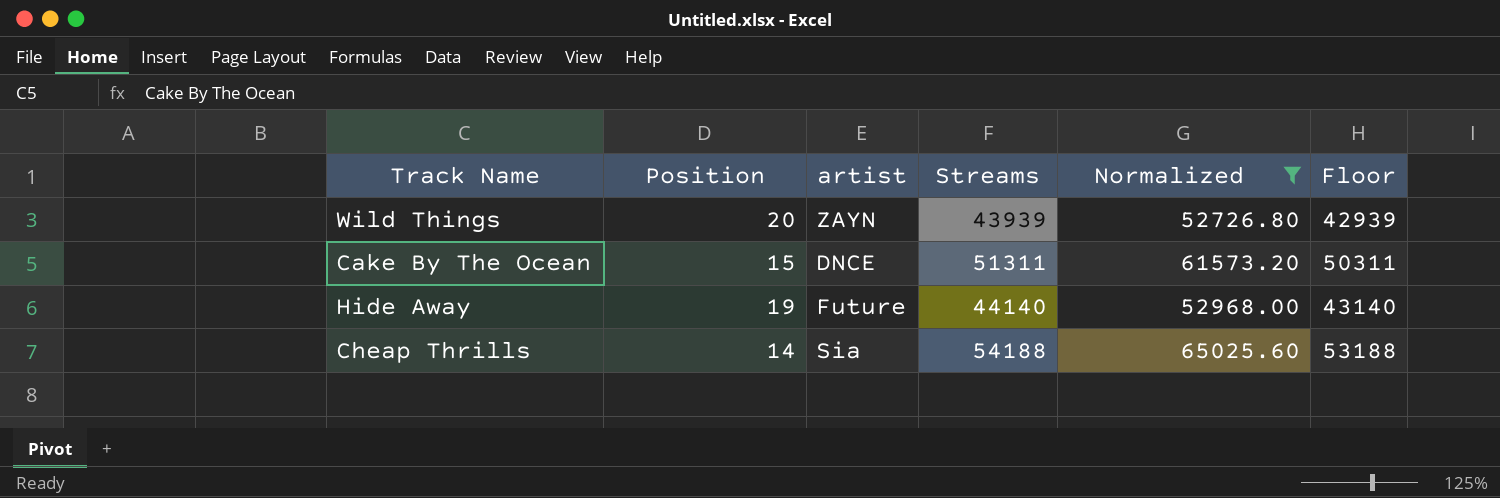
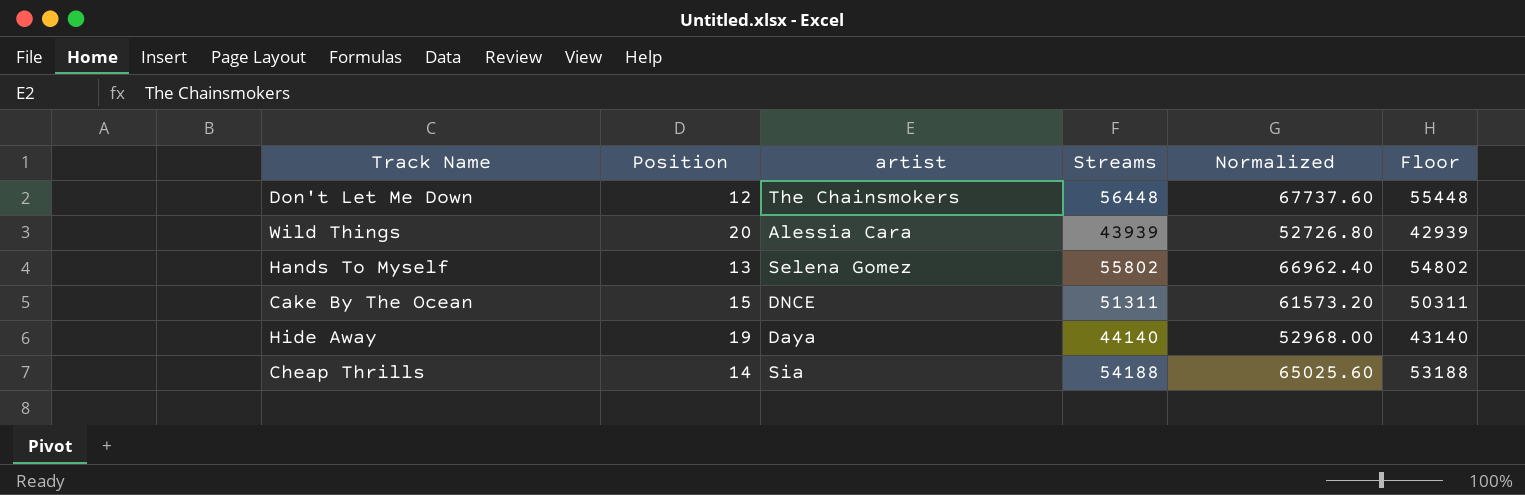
filter: Normalized <= 65025.60 -> none
Wild Things | artist: ZAYN -> Alessia Cara
Hide Away | artist: Future -> Daya

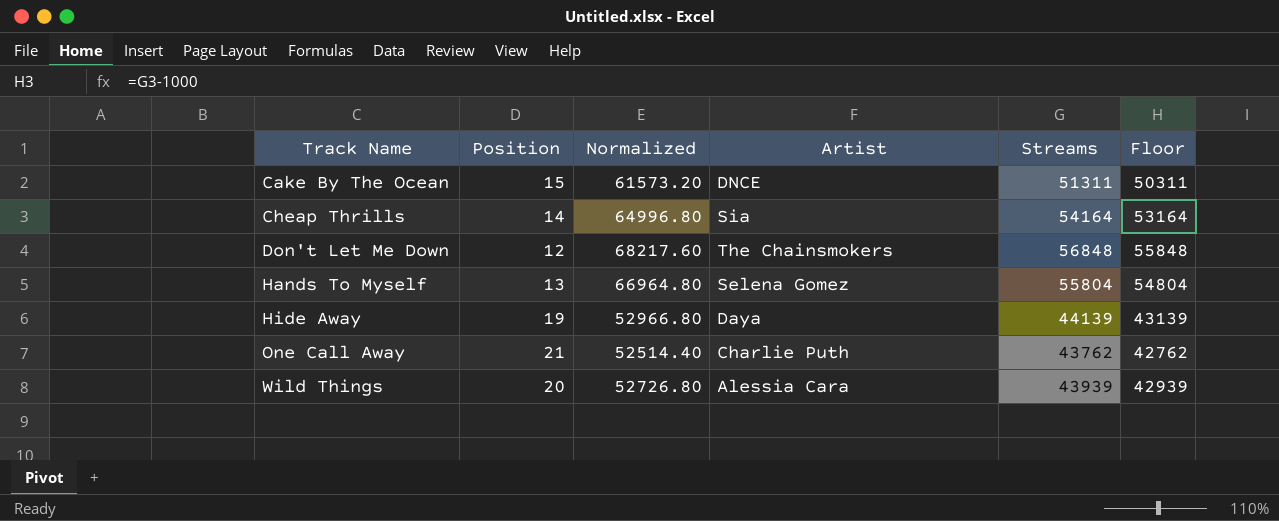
row order: none -> Track Name ascending
column Normalized | position: 5 -> 3
column name: artist -> Artist
Cheap Thrills | Normalized: 65025.60 -> 64996.80
Cheap Thrills | Streams: 54188 -> 54164
Cheap Thrills | Floor: 53188 -> 53164
Don't Let Me Down | Normalized: 67737.60 -> 68217.60
Don't Let Me Down | Streams: 56448 -> 56848
Don't Let Me Down | Floor: 55448 -> 55848
Hands To Myself | Normalized: 66962.40 -> 66964.80
Hands To Myself | Streams: 55802 -> 55804
Hands To Myself | Floor: 54802 -> 54804
Hide Away | Normalized: 52968.00 -> 52966.80
Hide Away | Streams: 44140 -> 44139
Hide Away | Floor: 43140 -> 43139
row One Call Away: none -> 21 | 52514.40 | Charlie Puth | 43762 | 42762

